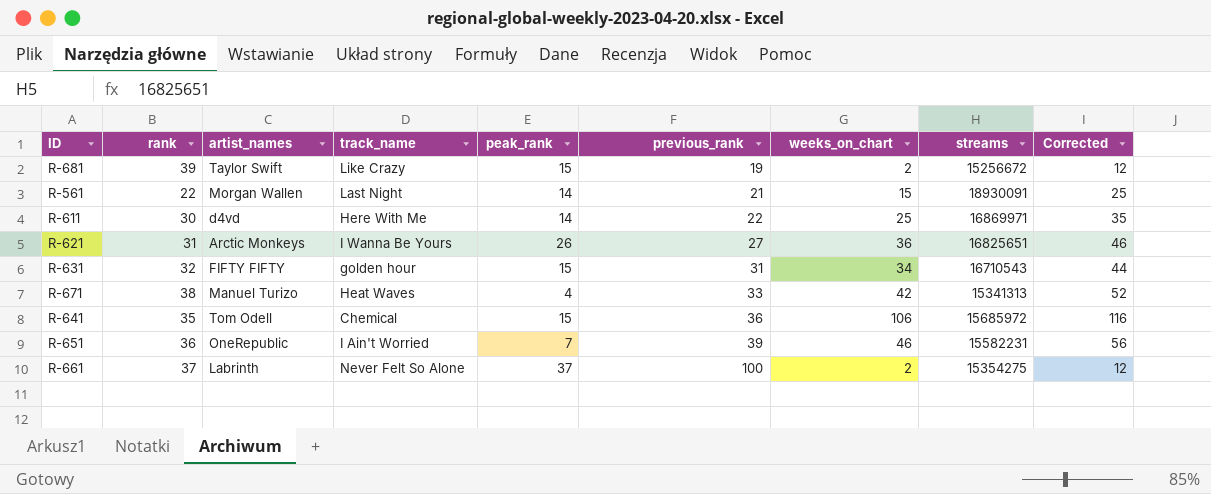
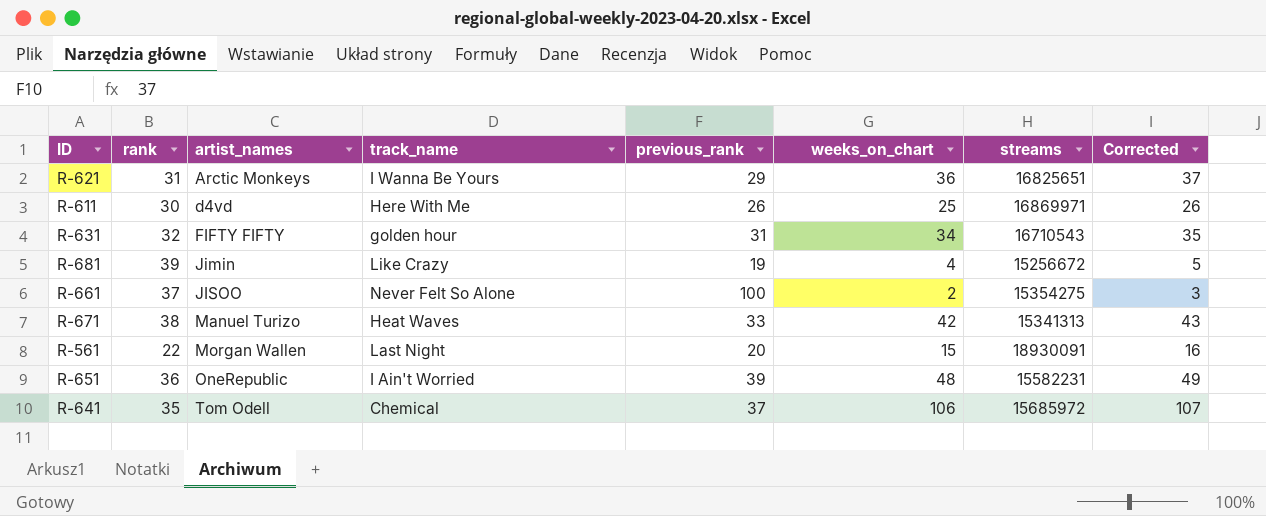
row order: previous_rank ascending -> artist_names ascending
column peak_rank | position: 5 -> none
column Corrected | formula: [weeks_on_chart] + 10 -> [weeks_on_chart] + 1
R-621 | previous_rank: 27 -> 29
R-611 | previous_rank: 22 -> 26
R-681 | artist_names: Taylor Swift -> Jimin
R-681 | weeks_on_chart: 2 -> 4
R-661 | artist_names: Labrinth -> JISOO
R-561 | previous_rank: 21 -> 20
R-651 | weeks_on_chart: 46 -> 48
R-641 | previous_rank: 36 -> 37

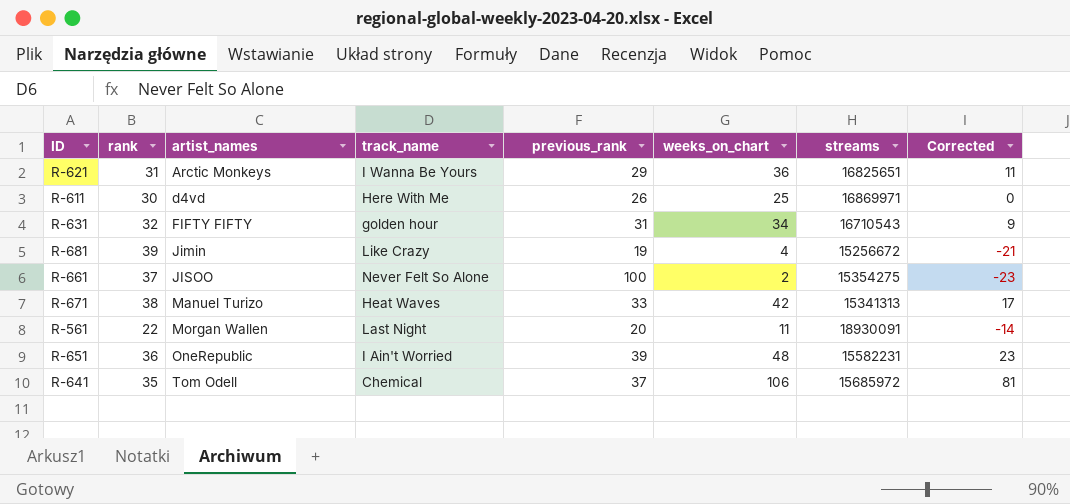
column Corrected | formula: [weeks_on_chart] + 1 -> [weeks_on_chart] - 25
R-561 | weeks_on_chart: 15 -> 11

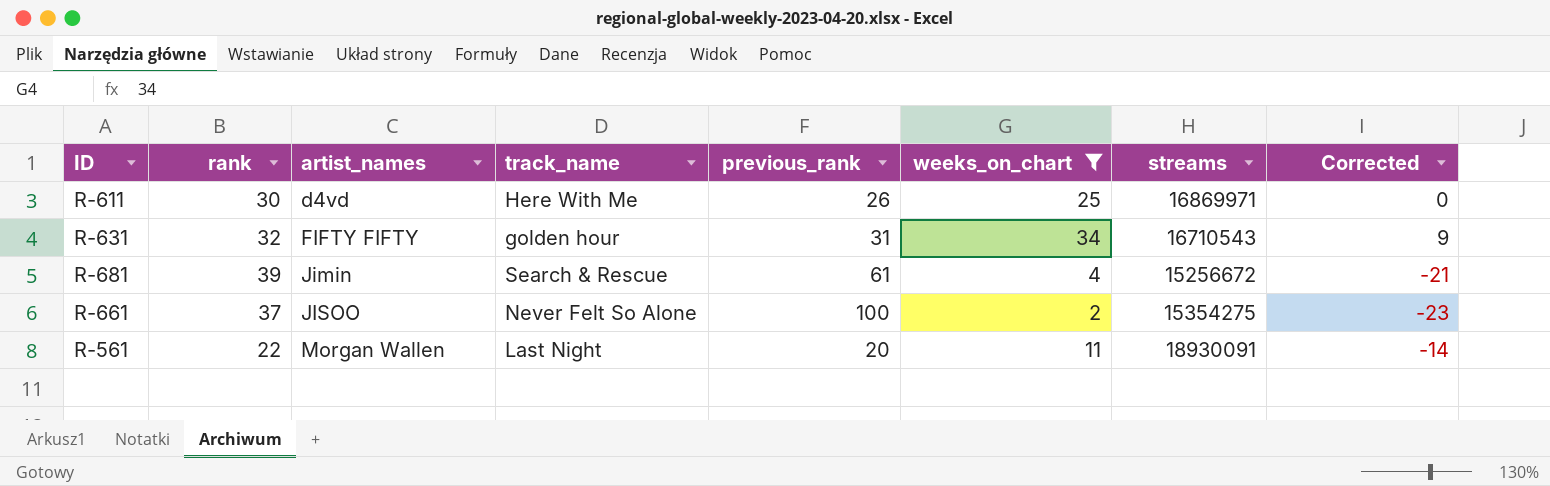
filter: none -> weeks_on_chart <= 34
R-681 | track_name: Like Crazy -> Search & Rescue
R-681 | previous_rank: 19 -> 61

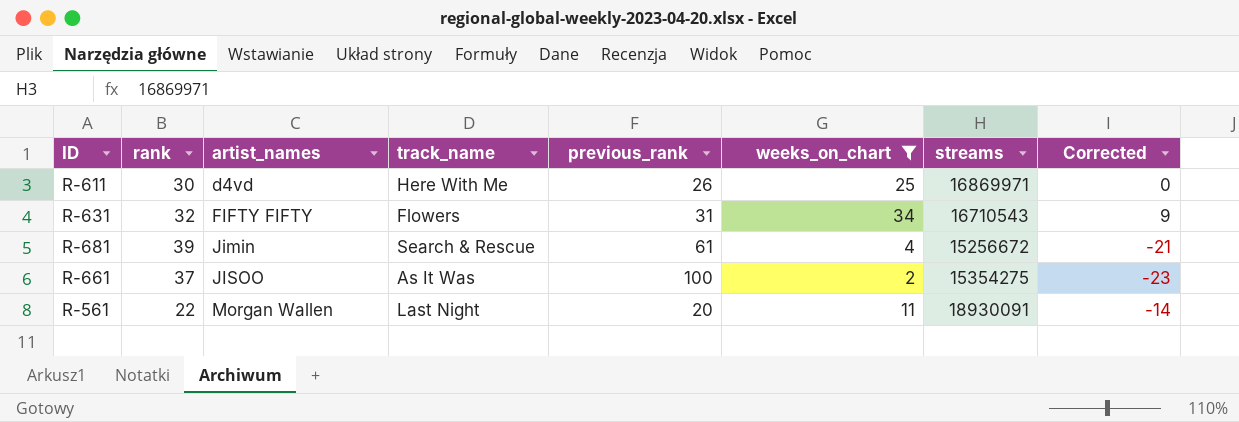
R-631 | track_name: golden hour -> Flowers
R-661 | track_name: Never Felt So Alone -> As It Was

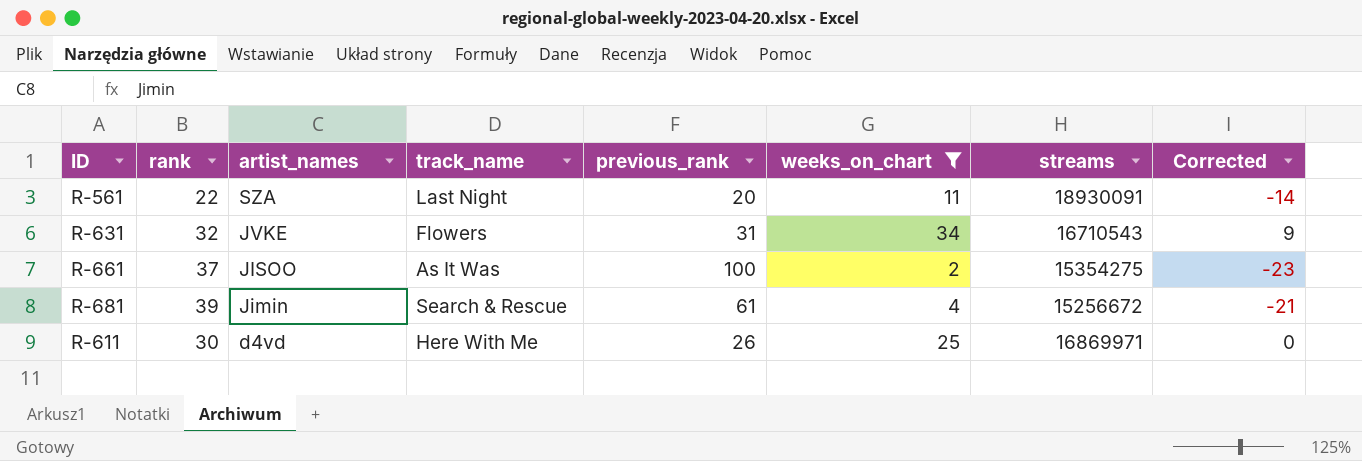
row order: artist_names ascending -> artist_names descending
R-561 | artist_names: Morgan Wallen -> SZA
R-631 | artist_names: FIFTY FIFTY -> JVKE

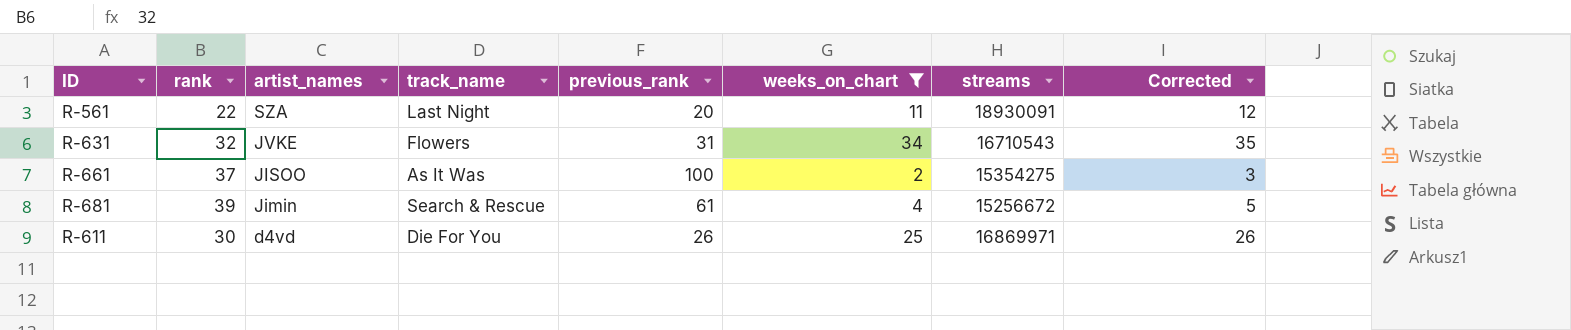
column Corrected | formula: [weeks_on_chart] - 25 -> [weeks_on_chart] + 1
R-611 | track_name: Here With Me -> Die For You

